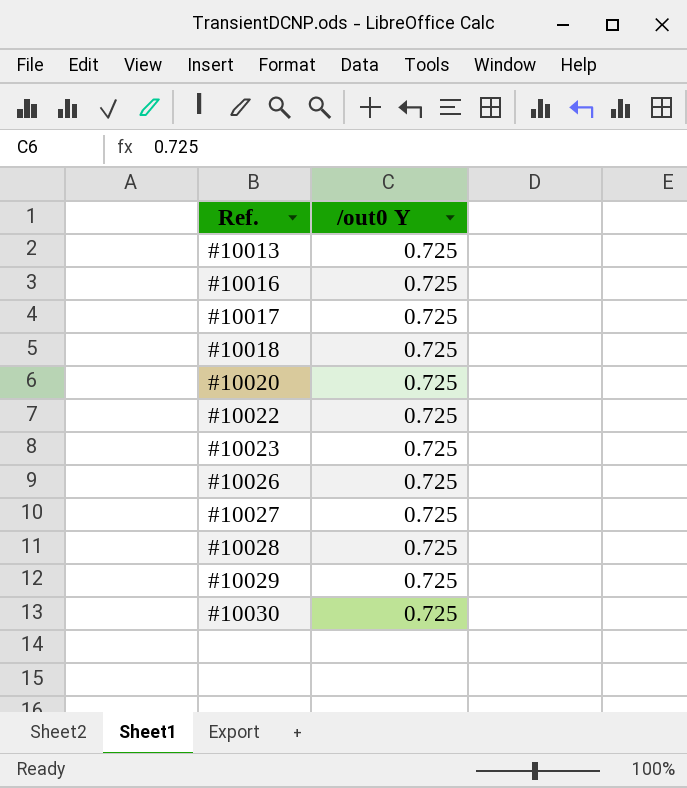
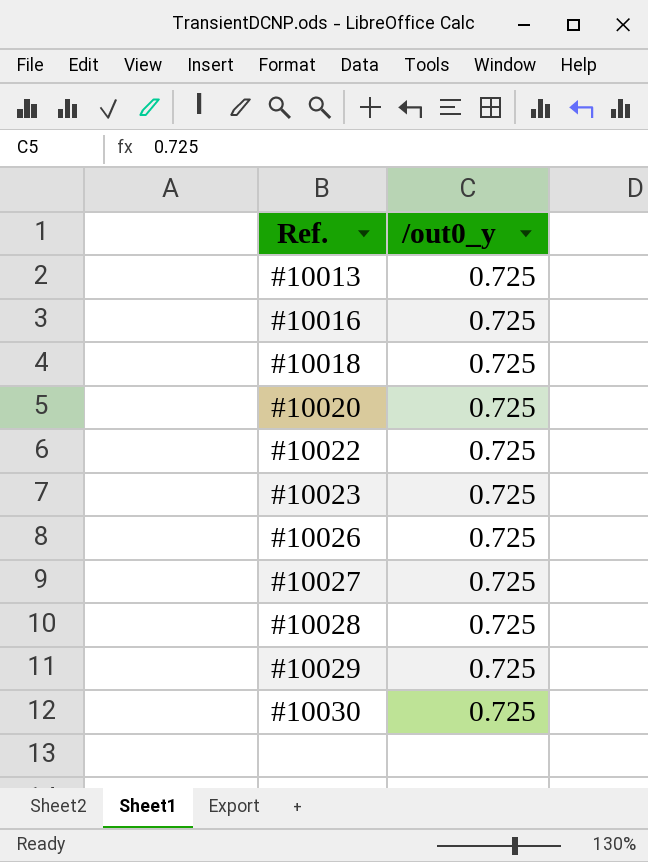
column name: /out0 Y -> /out0_y
row #10017: 0.725 -> none

